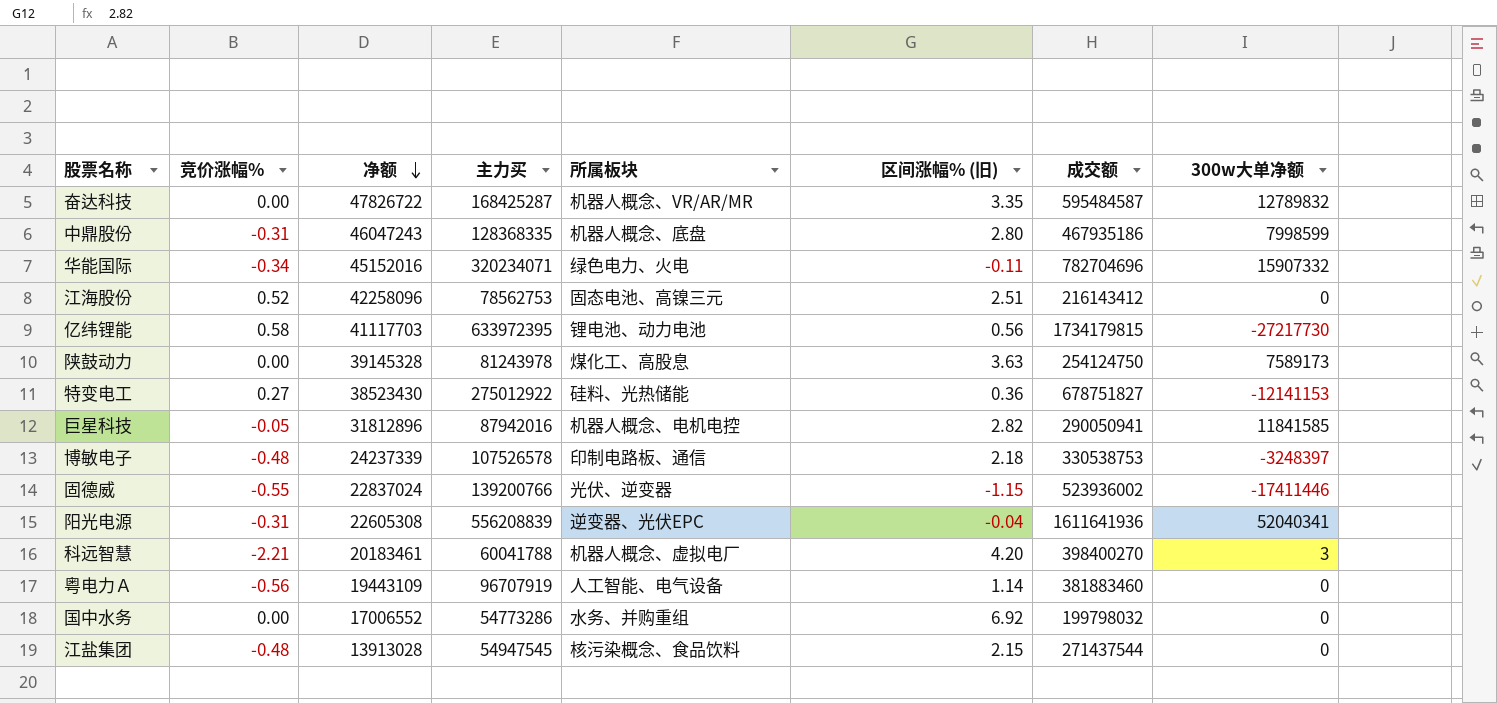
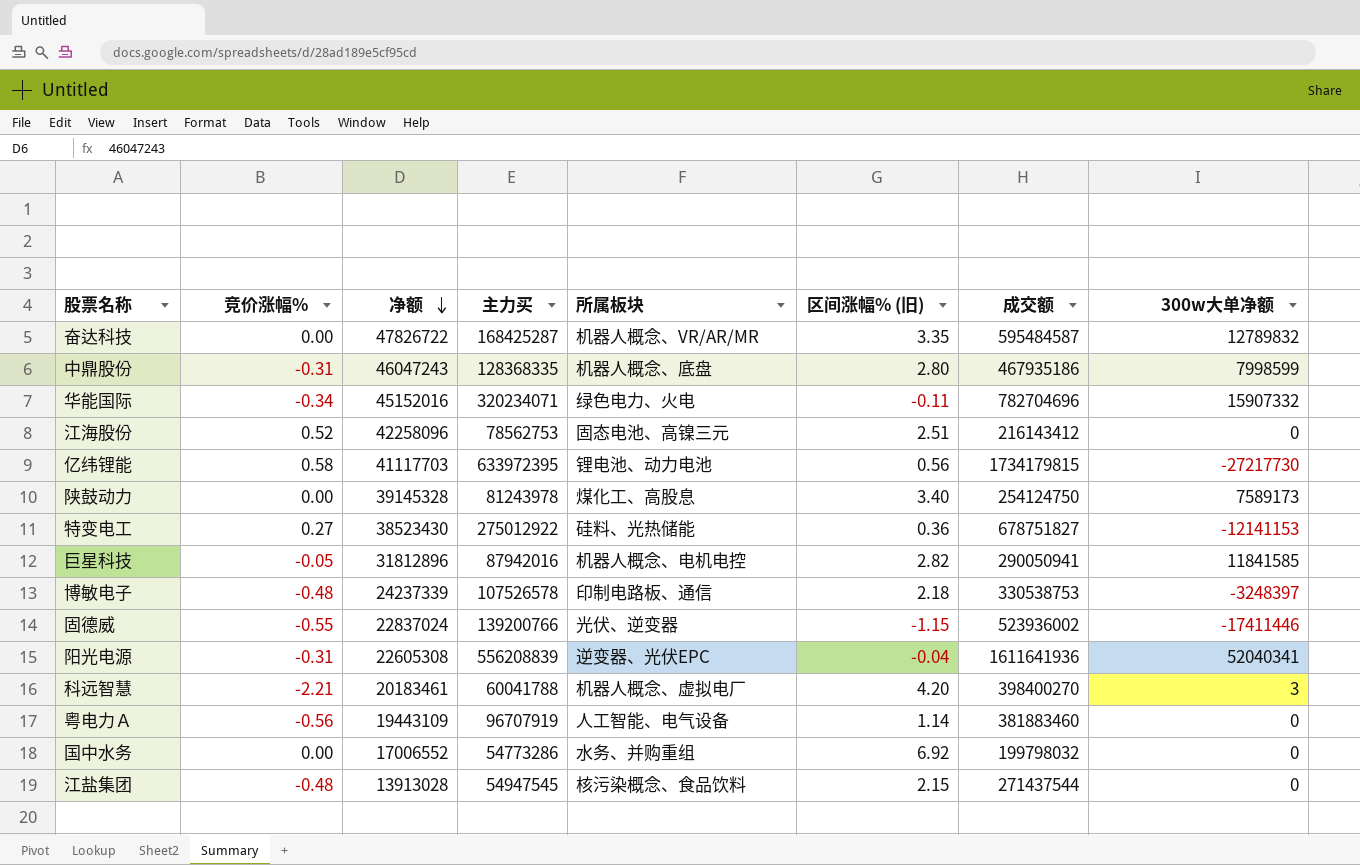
陕鼓动力 | 区间涨幅% (旧): 3.63 -> 3.40

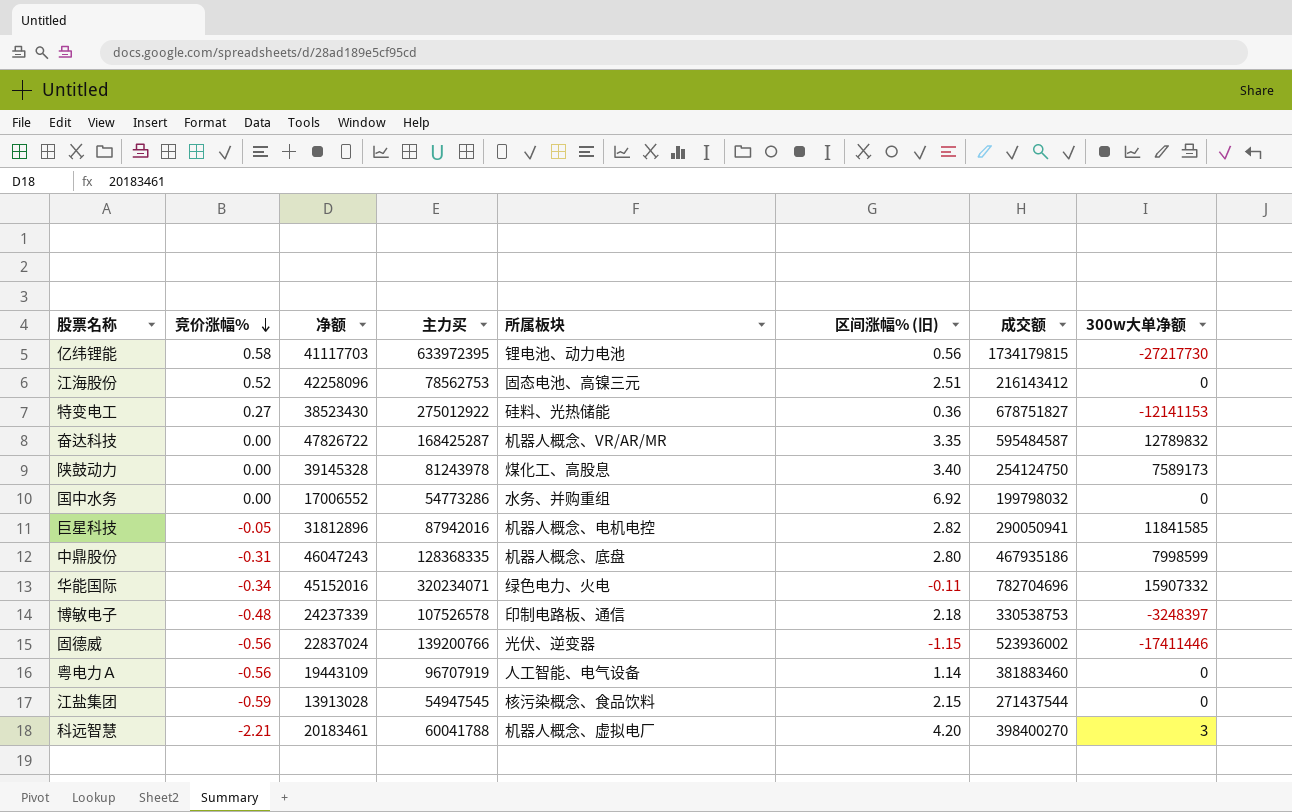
row order: 净额 descending -> 竞价涨幅% descending
row 阳光电源: -0.31 | 22605308 | 556208839 | 逆变器、光伏EPC | -0.04 | 1611641936 | 52040341 -> none
固德威 | 竞价涨幅%: -0.55 -> -0.56
江盐集团 | 竞价涨幅%: -0.48 -> -0.59

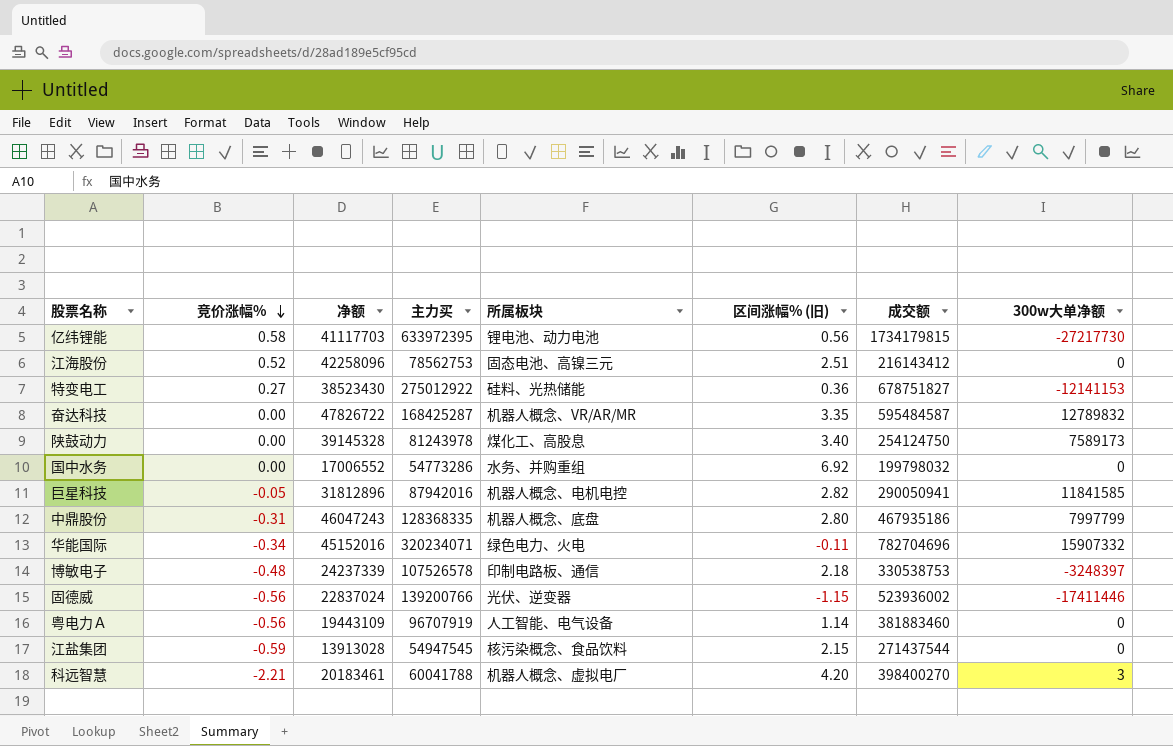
中鼎股份 | 300w大单净额: 7998599 -> 7997799

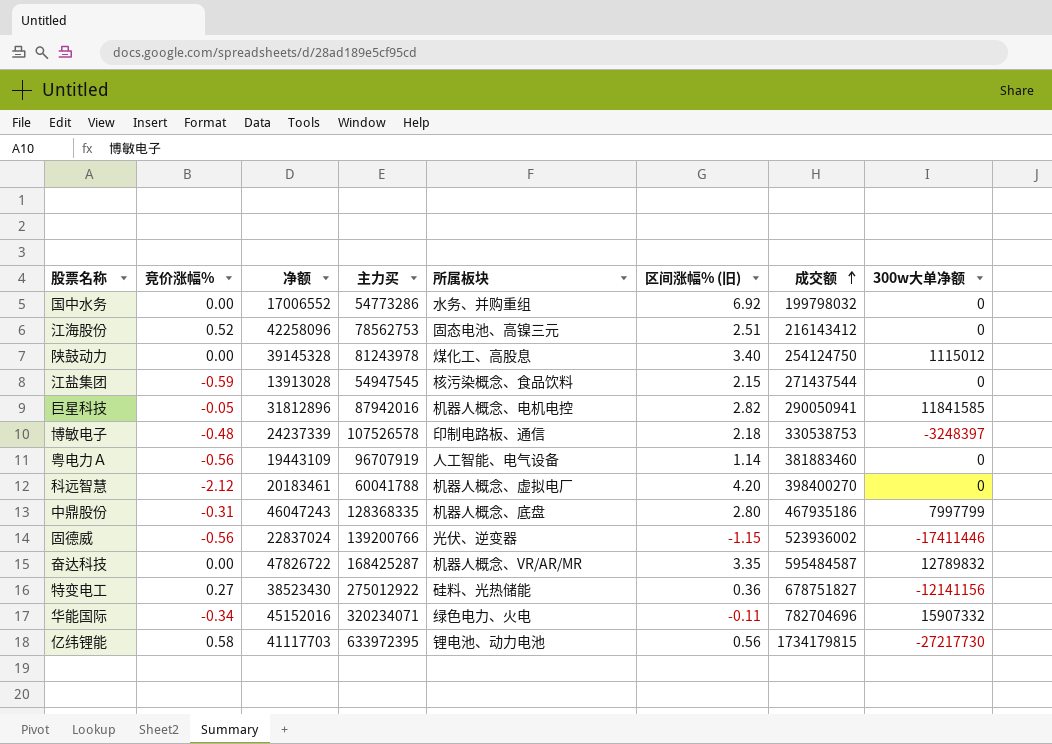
row order: 竞价涨幅% descending -> 成交额 ascending
陕鼓动力 | 300w大单净额: 7589173 -> 1115012
科远智慧 | 竞价涨幅%: -2.21 -> -2.12
科远智慧 | 300w大单净额: 3 -> 0
特变电工 | 300w大单净额: -12141153 -> -12141156

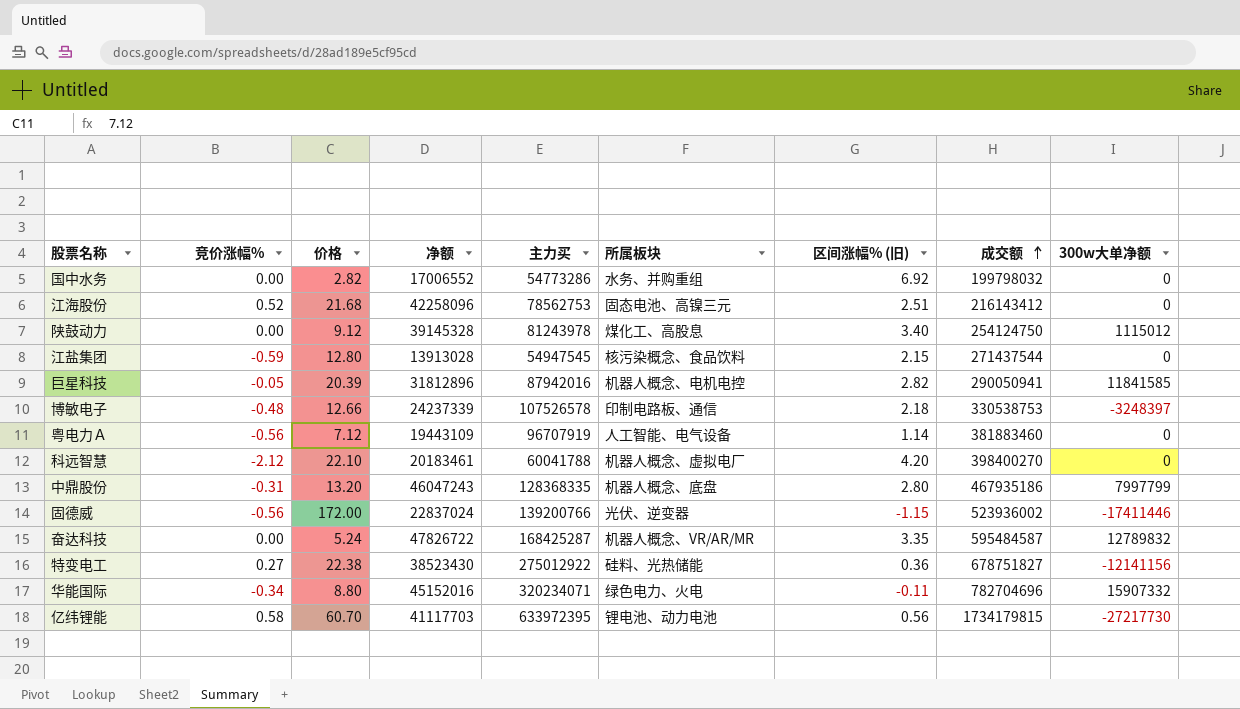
column 价格 | position: none -> 3

